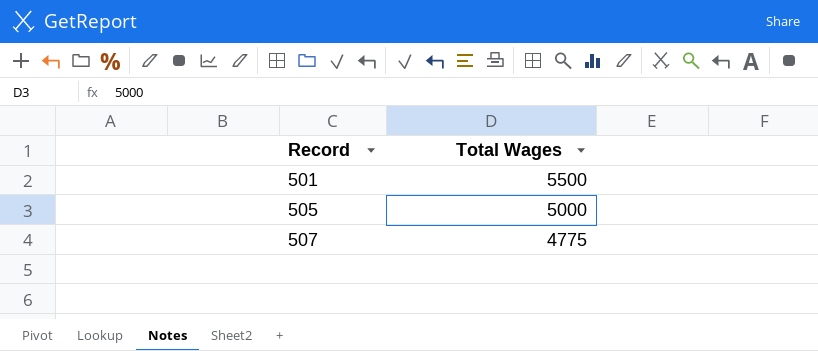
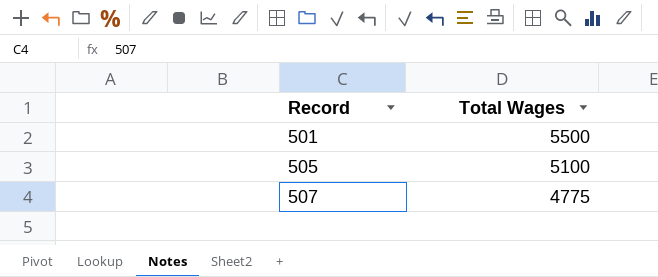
505 | Total Wages: 5000 -> 5100

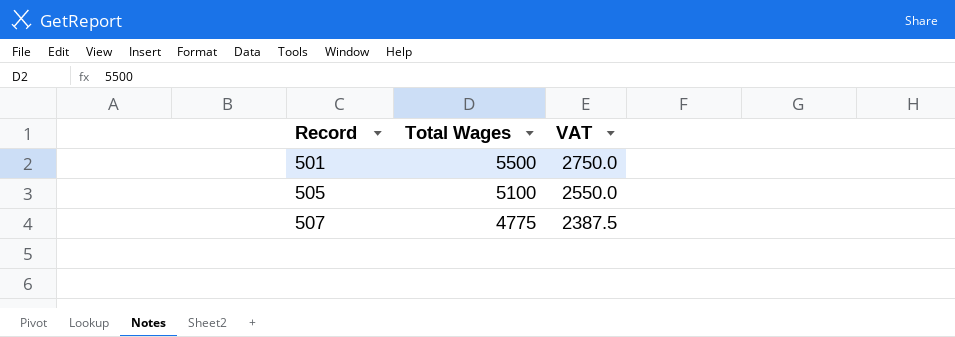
column VAT | formula: none -> [Total Wages] * 0.5

